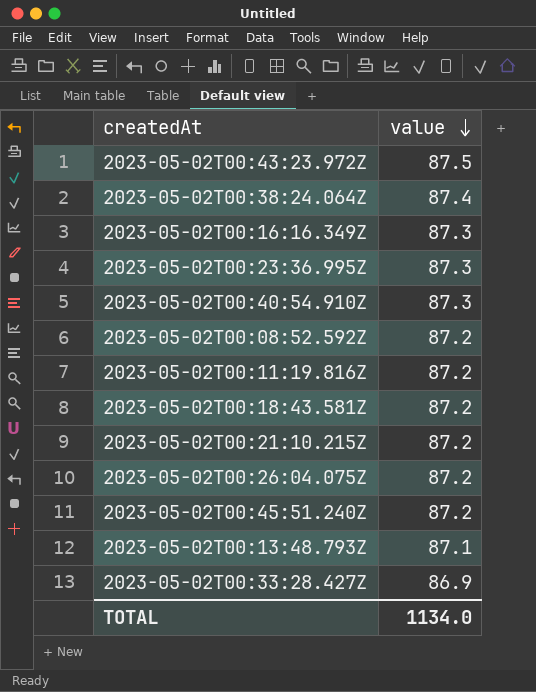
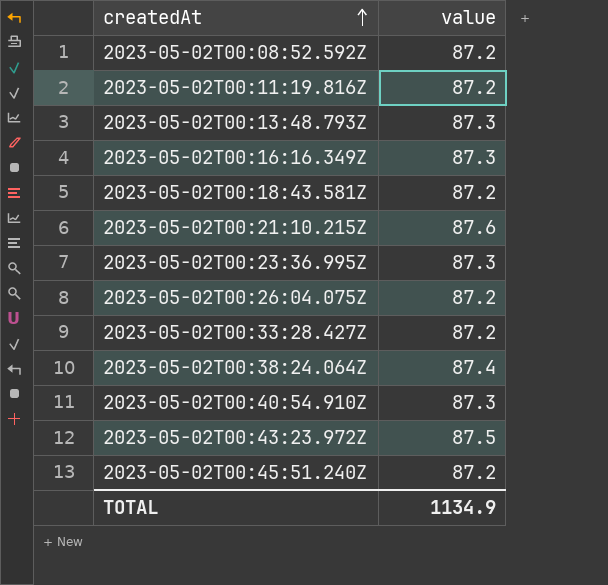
row order: value descending -> createdAt ascending
2023-05-02T00:13:48.793Z | value: 87.1 -> 87.3
2023-05-02T00:21:10.215Z | value: 87.2 -> 87.6
2023-05-02T00:33:28.427Z | value: 86.9 -> 87.2
TOTAL | value: 1134.0 -> 1134.9

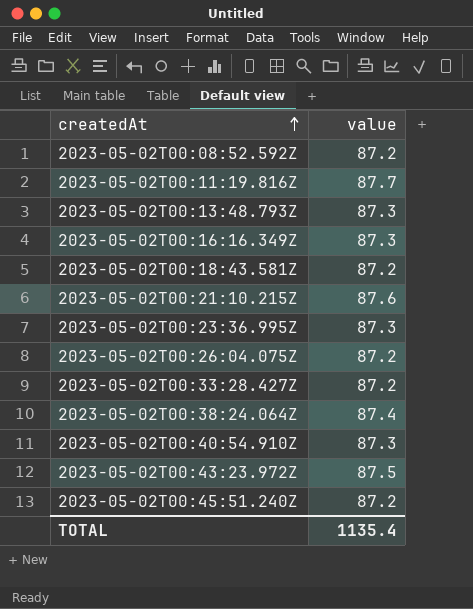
2023-05-02T00:11:19.816Z | value: 87.2 -> 87.7
TOTAL | value: 1134.9 -> 1135.4

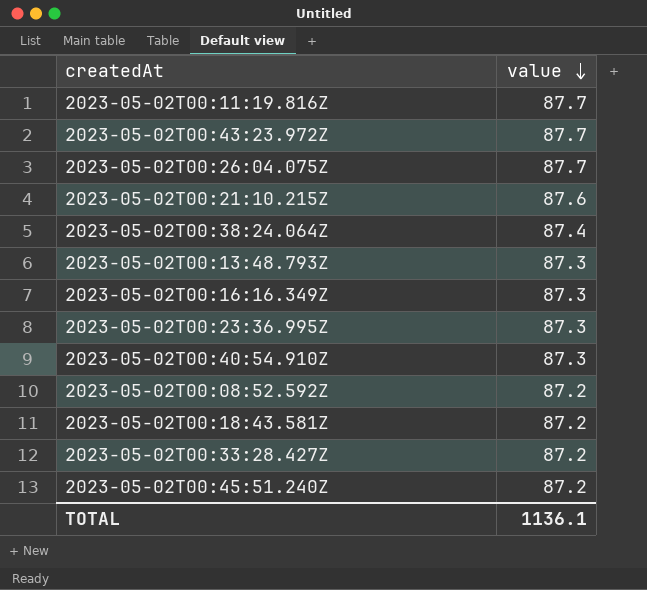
row order: createdAt ascending -> value descending
2023-05-02T00:43:23.972Z | value: 87.5 -> 87.7
2023-05-02T00:26:04.075Z | value: 87.2 -> 87.7
TOTAL | value: 1135.4 -> 1136.1

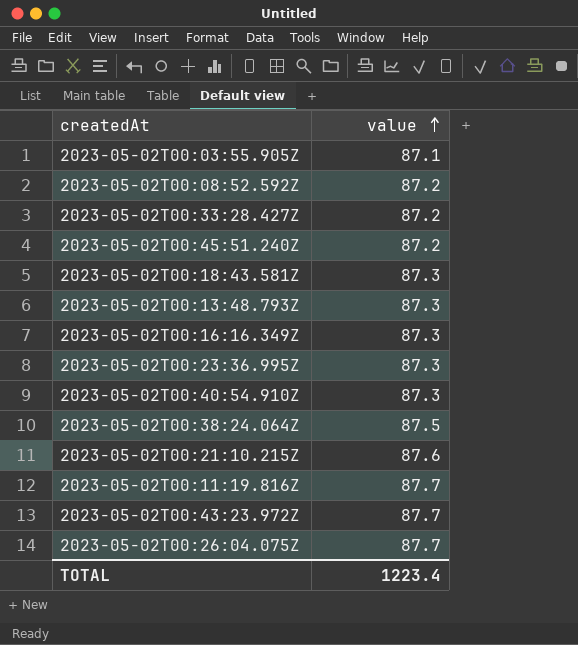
row order: value descending -> value ascending
row 2023-05-02T00:03:55.905Z: none -> 87.1
2023-05-02T00:18:43.581Z | value: 87.2 -> 87.3
2023-05-02T00:38:24.064Z | value: 87.4 -> 87.5
TOTAL | value: 1136.1 -> 1223.4

